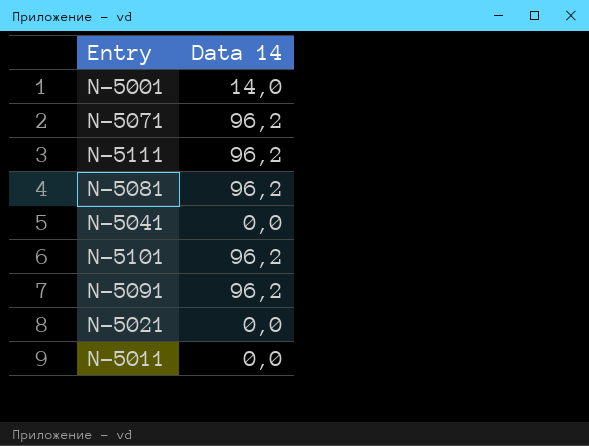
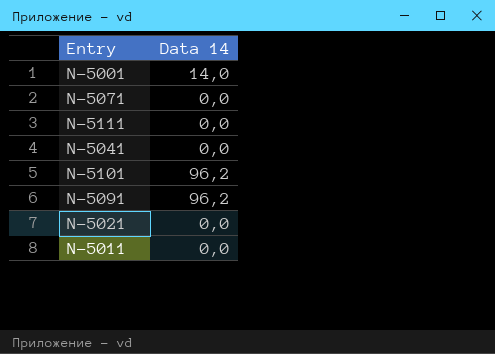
row N-5081: 96,2 -> none
N-5071 | Data 14: 96,2 -> 0,0
N-5111 | Data 14: 96,2 -> 0,0

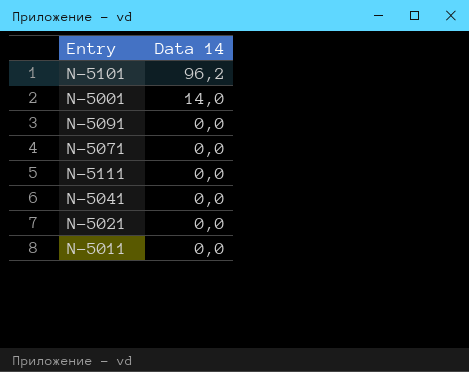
row order: none -> Data 14 descending
N-5091 | Data 14: 96,2 -> 0,0

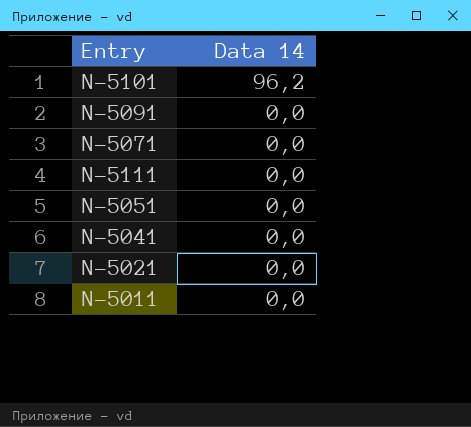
row N-5001: 14,0 -> none
row N-5051: none -> 0,0

